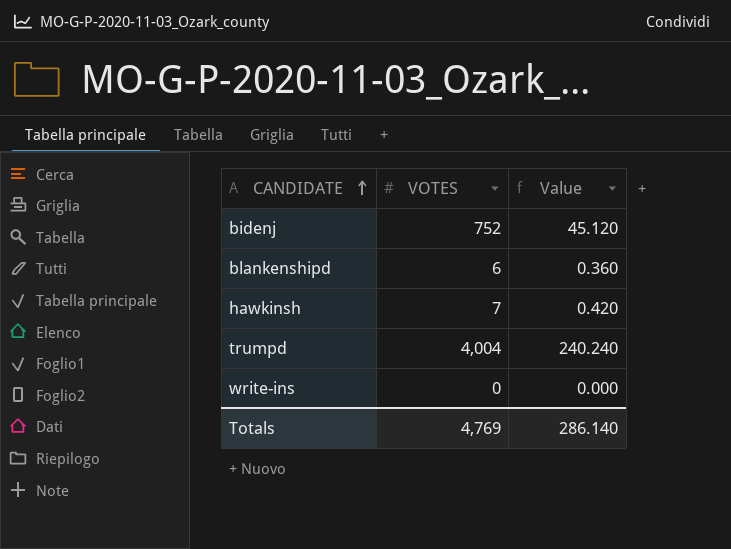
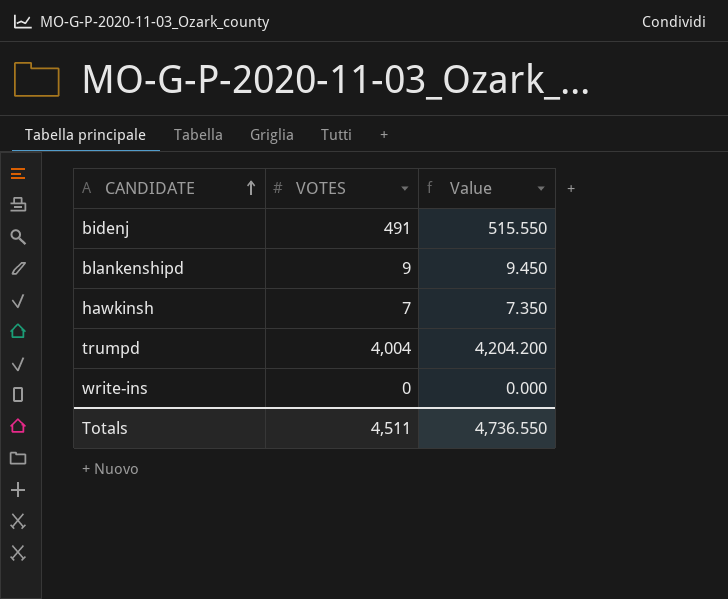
column Value | formula: [VOTES] * 0.06 -> [VOTES] * 1.05
bidenj | VOTES: 752 -> 491
blankenshipd | VOTES: 6 -> 9
Totals | VOTES: 4,769 -> 4,511
Totals | Value: 286.140 -> 4,736.550

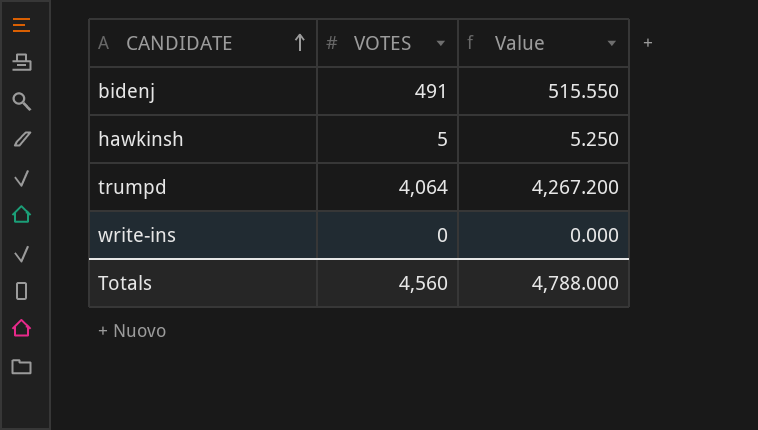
row blankenshipd: 9 | 9.450 -> none
hawkinsh | VOTES: 7 -> 5
hawkinsh | Value: 7.350 -> 5.250
trumpd | VOTES: 4,004 -> 4,064
trumpd | Value: 4,204.200 -> 4,267.200
Totals | VOTES: 4,511 -> 4,560
Totals | Value: 4,736.550 -> 4,788.000

